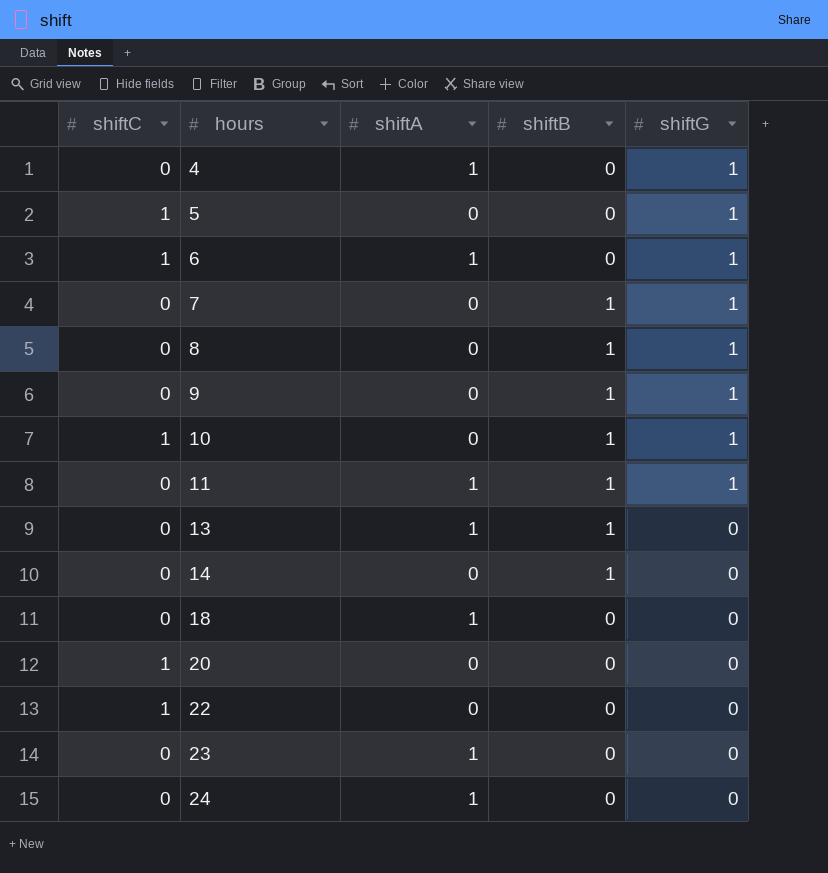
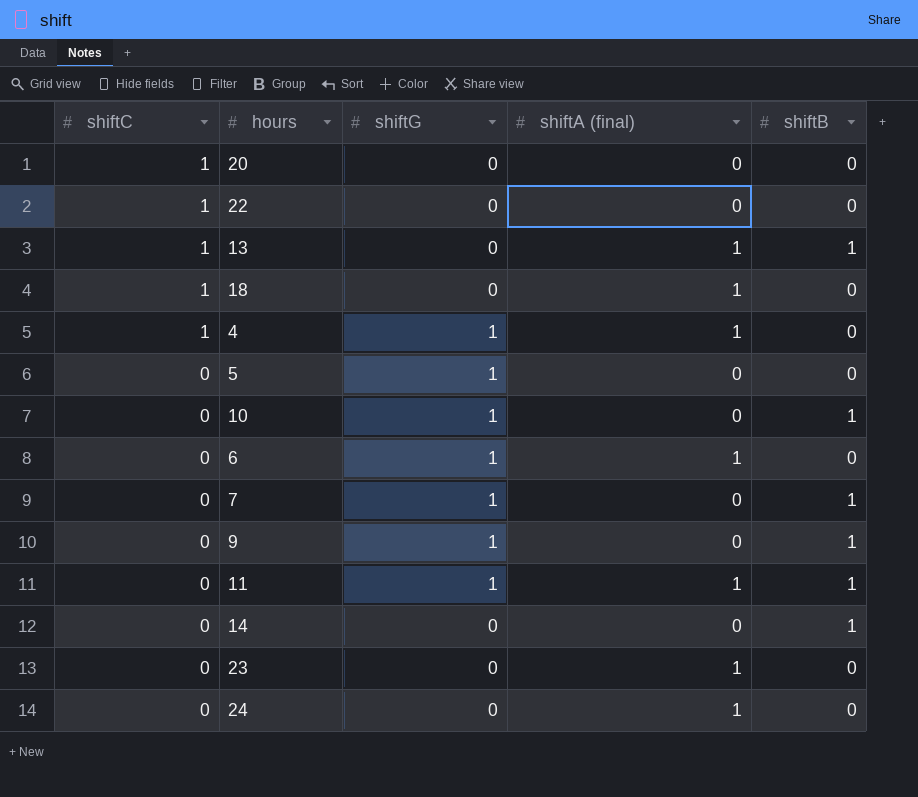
row order: hours ascending -> shiftC descending
column shiftG | position: 5 -> 3
column name: shiftA -> shiftA (final)
row 8: 0 | 0 | 1 | 1 -> none
13 | shiftC: 0 -> 1
18 | shiftC: 0 -> 1
4 | shiftC: 0 -> 1
5 | shiftC: 1 -> 0
10 | shiftC: 1 -> 0
6 | shiftC: 1 -> 0

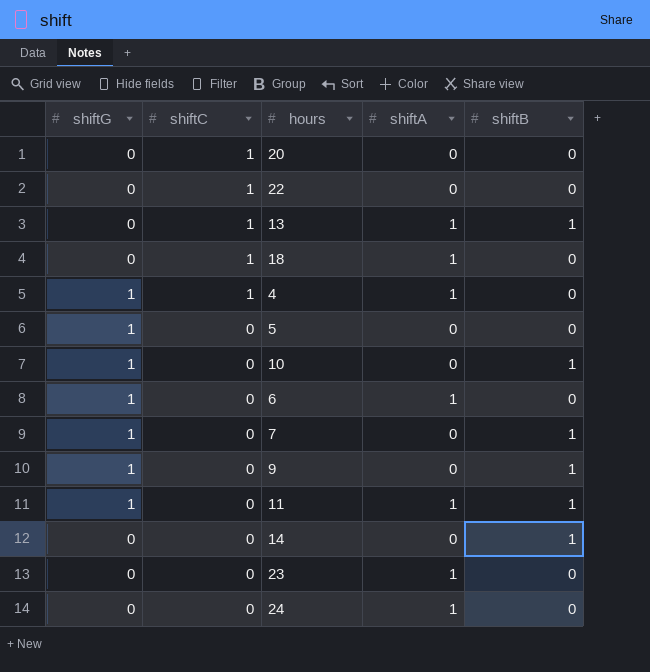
column shiftG | position: 3 -> 1
column name: shiftA (final) -> shiftA

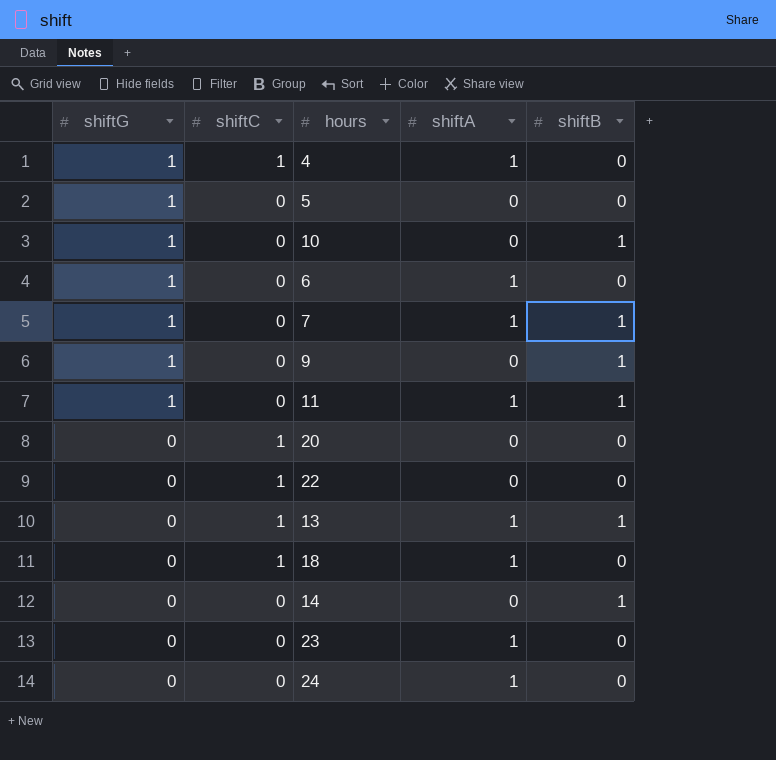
row order: shiftC descending -> shiftG descending
7 | shiftA: 0 -> 1

